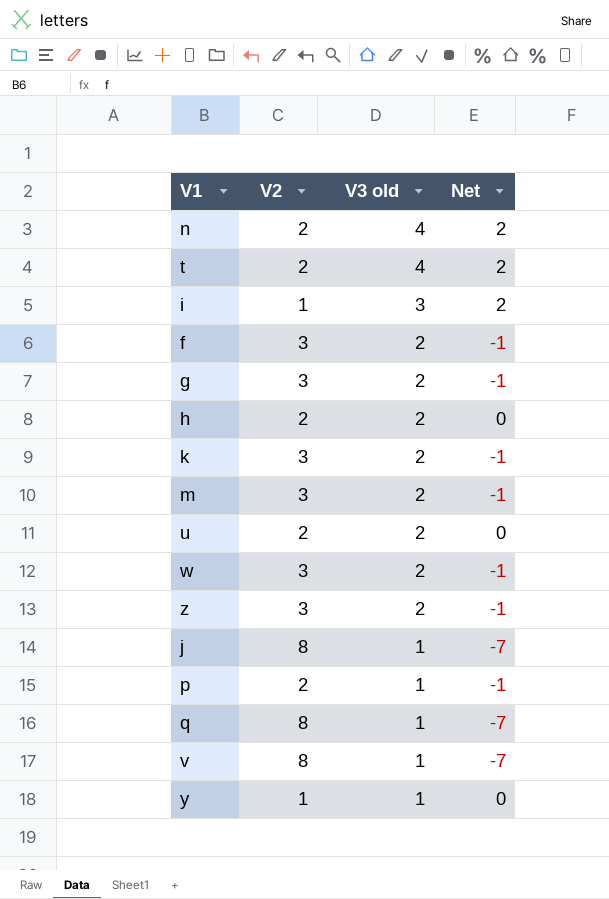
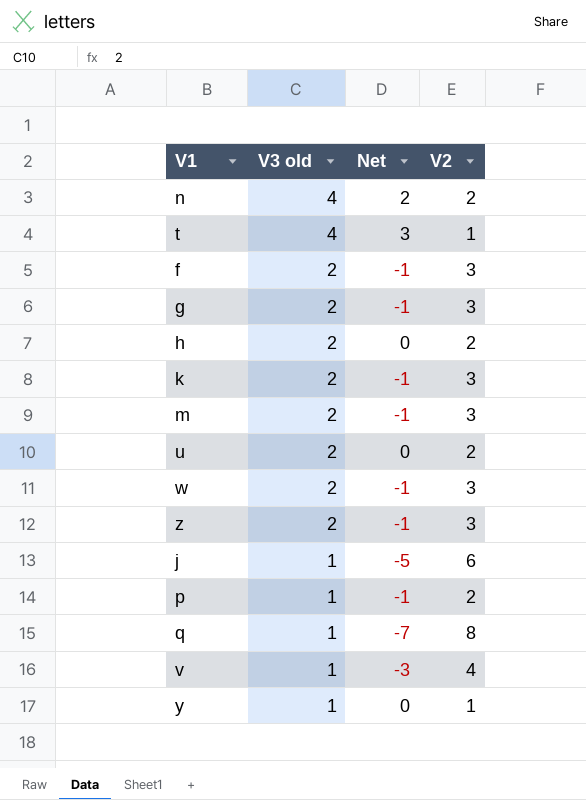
column V2 | position: 2 -> 4
row i: 1 | 3 | 2 -> none
t | Net: 2 -> 3
t | V2: 2 -> 1
j | Net: -7 -> -5
j | V2: 8 -> 6
v | Net: -7 -> -3
v | V2: 8 -> 4

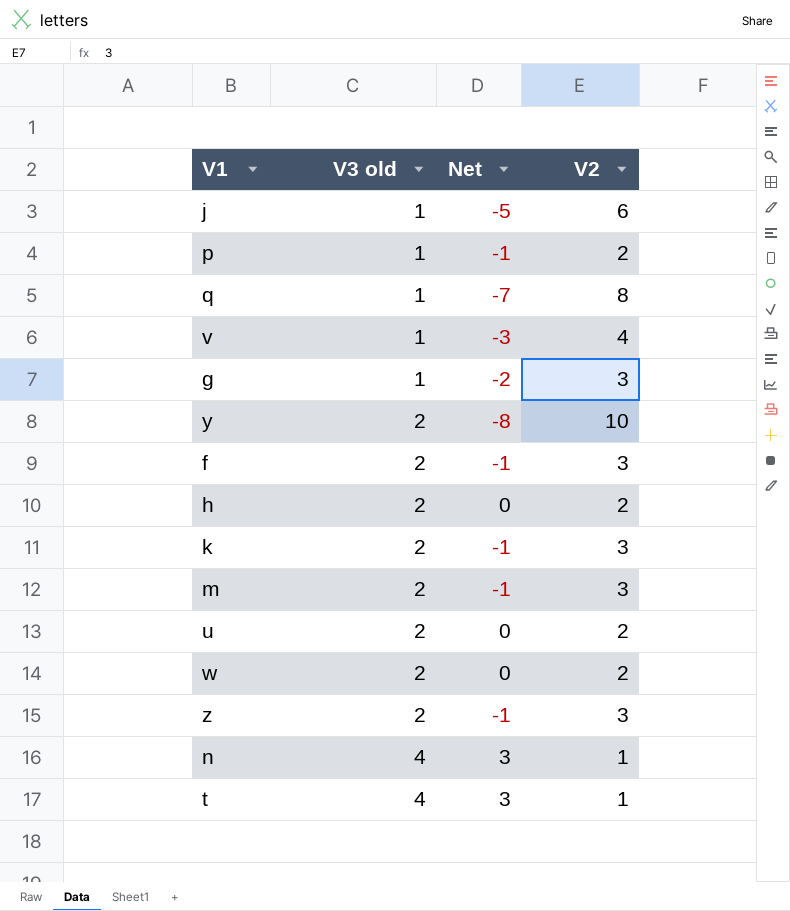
row order: V3 old descending -> V3 old ascending
g | V3 old: 2 -> 1
g | Net: -1 -> -2
y | V3 old: 1 -> 2
y | Net: 0 -> -8
y | V2: 1 -> 10
w | Net: -1 -> 0
w | V2: 3 -> 2
n | Net: 2 -> 3
n | V2: 2 -> 1

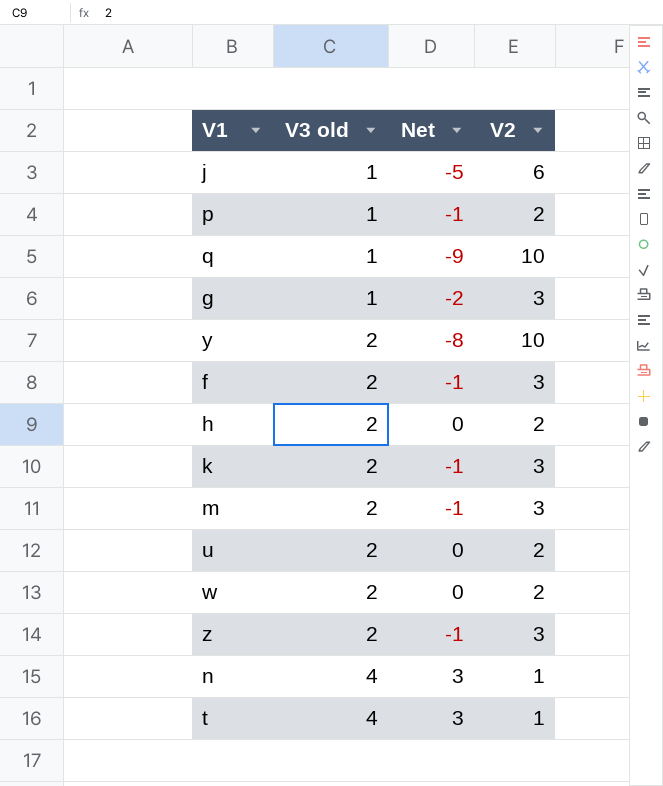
row v: 1 | -3 | 4 -> none
q | Net: -7 -> -9
q | V2: 8 -> 10

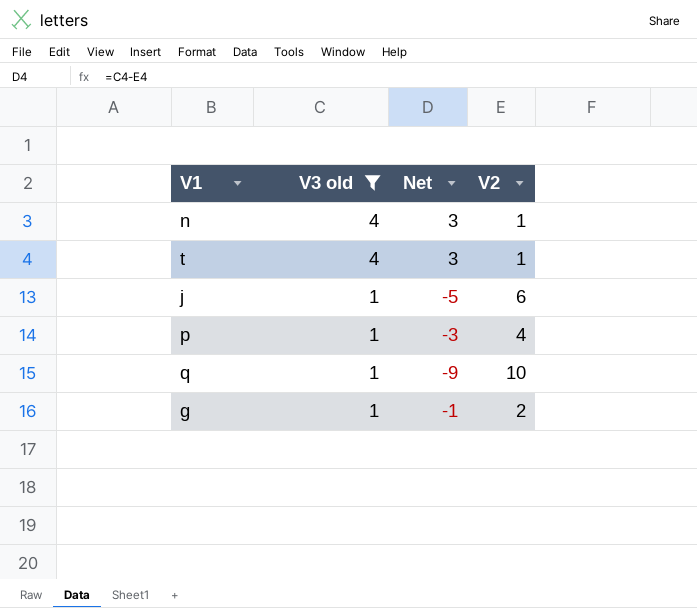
filter: none -> V3 old != 2
row order: V3 old ascending -> V3 old descending
p | Net: -1 -> -3
p | V2: 2 -> 4
g | Net: -2 -> -1
g | V2: 3 -> 2

